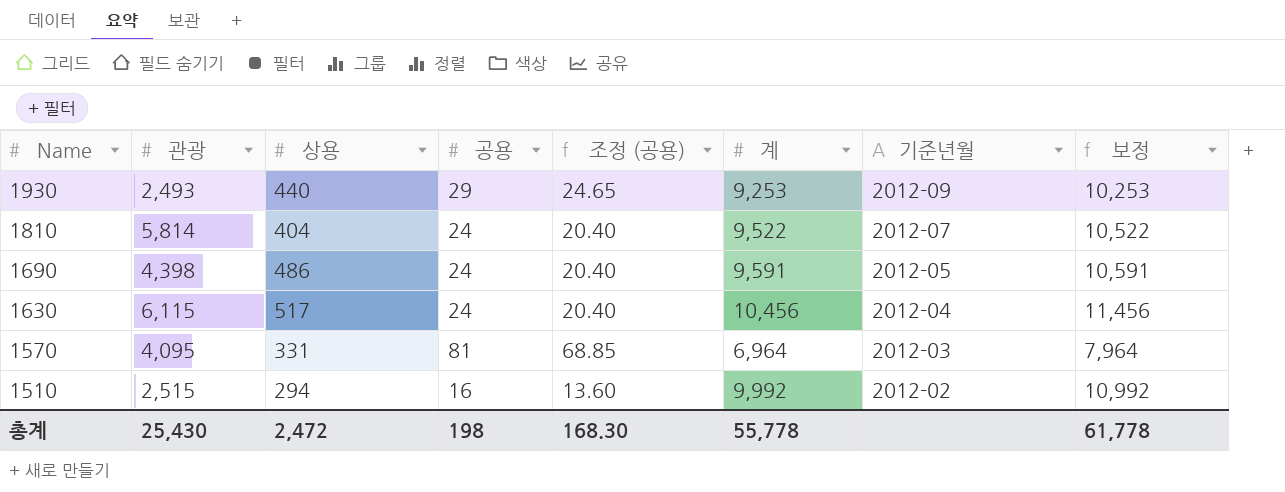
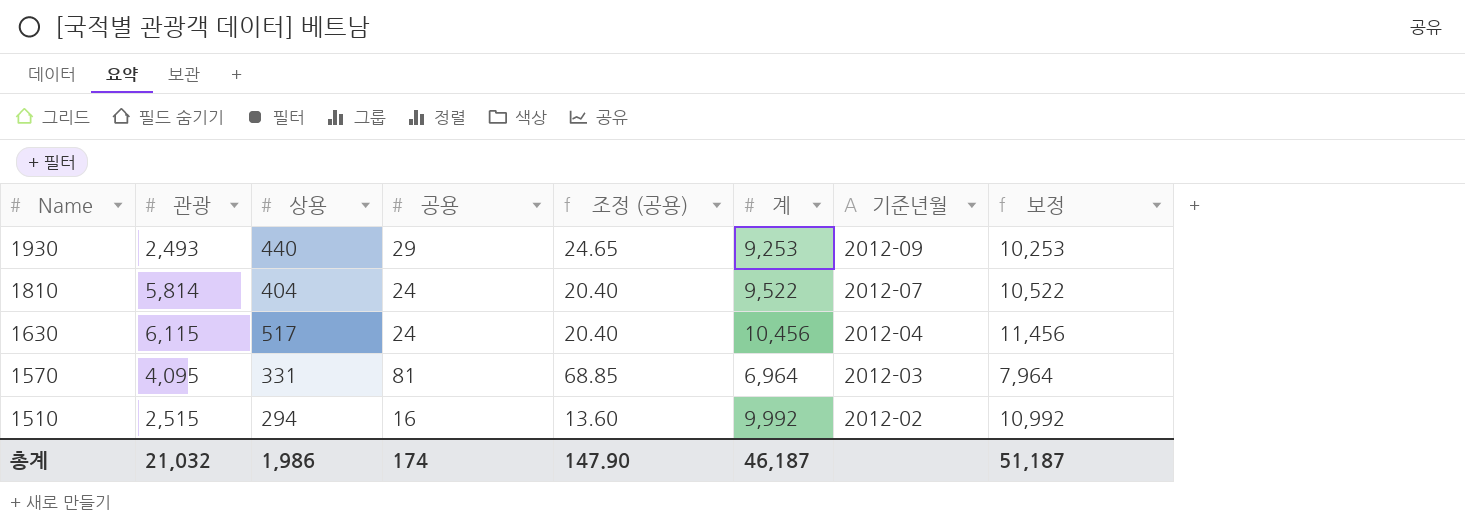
row 1690: 4,398 | 486 | 24 | 20.40 | 9,591 | 2012-05 | 10,591 -> none
총계 | 관광: 25,430 -> 21,032
총계 | 상용: 2,472 -> 1,986
총계 | 공용: 198 -> 174
총계 | 조정 (공용): 168.30 -> 147.90
총계 | 계: 55,778 -> 46,187
총계 | 보정: 61,778 -> 51,187

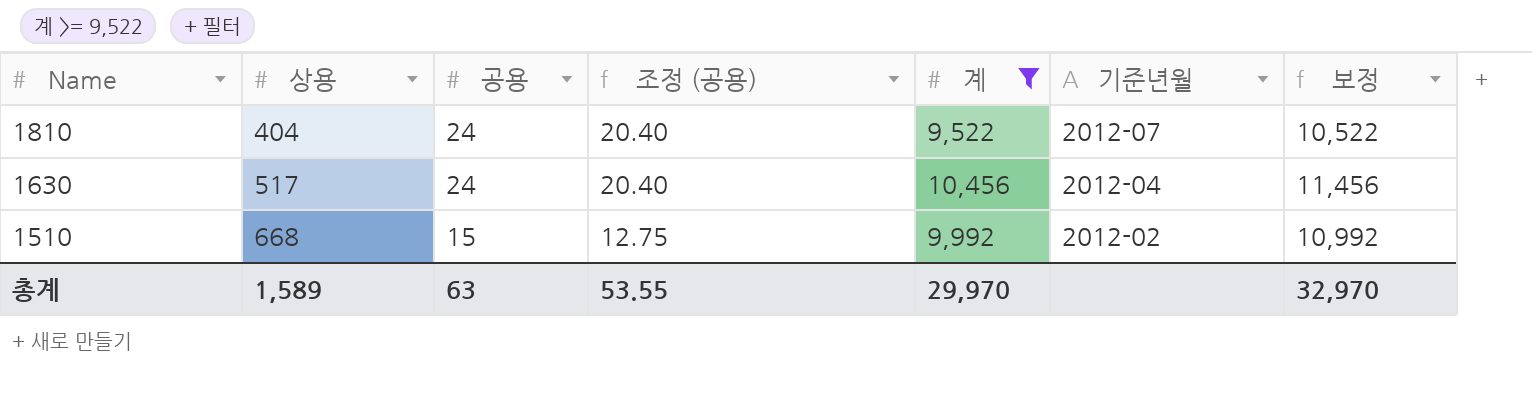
filter: none -> 계 >= 9,522
column 관광 | position: 2 -> none
1510 | 상용: 294 -> 668
1510 | 공용: 16 -> 15
1510 | 조정 (공용): 13.60 -> 12.75
총계 | 상용: 1,986 -> 1,589
총계 | 공용: 174 -> 63
총계 | 조정 (공용): 147.90 -> 53.55
총계 | 계: 46,187 -> 29,970
총계 | 보정: 51,187 -> 32,970

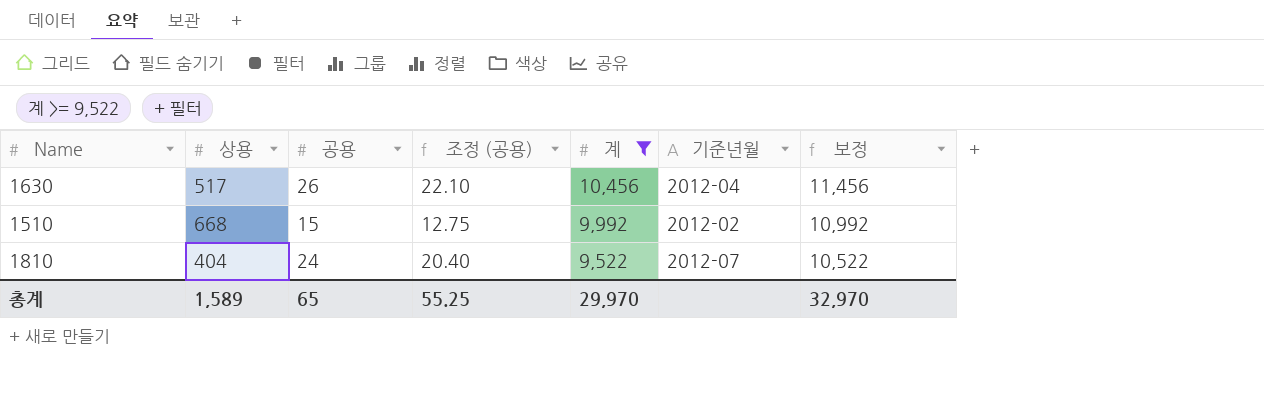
row order: Name descending -> 계 descending
1630 | 공용: 24 -> 26
1630 | 조정 (공용): 20.40 -> 22.10
총계 | 공용: 63 -> 65
총계 | 조정 (공용): 53.55 -> 55.25

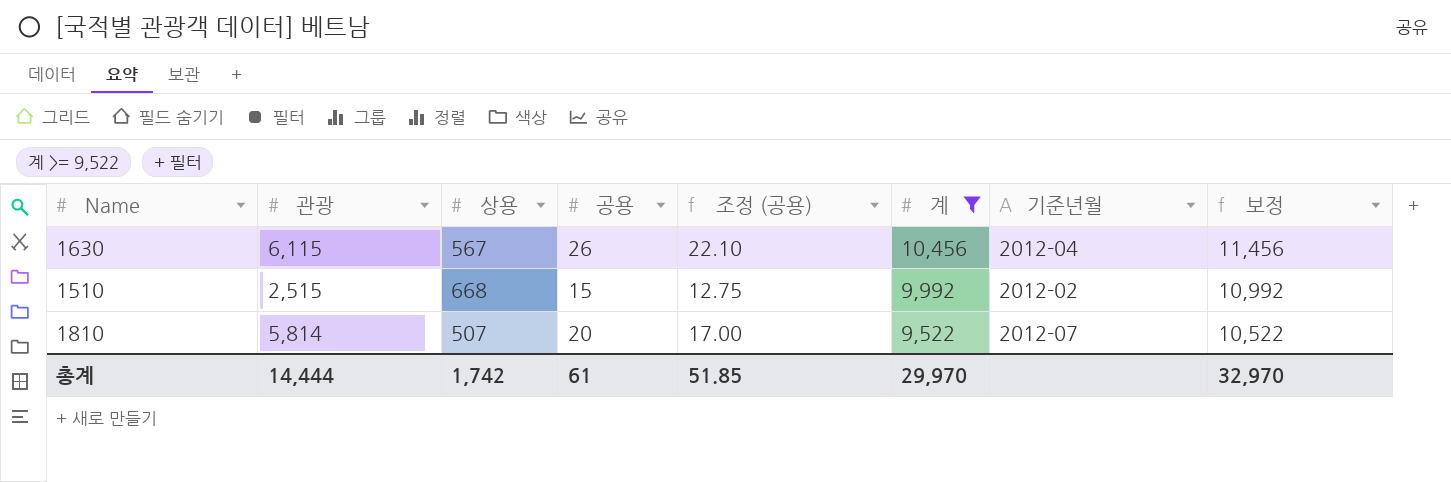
column 관광 | position: none -> 2
1630 | 상용: 517 -> 567
1810 | 상용: 404 -> 507
1810 | 공용: 24 -> 20
1810 | 조정 (공용): 20.40 -> 17.00
총계 | 상용: 1,589 -> 1,742
총계 | 공용: 65 -> 61
총계 | 조정 (공용): 55.25 -> 51.85

